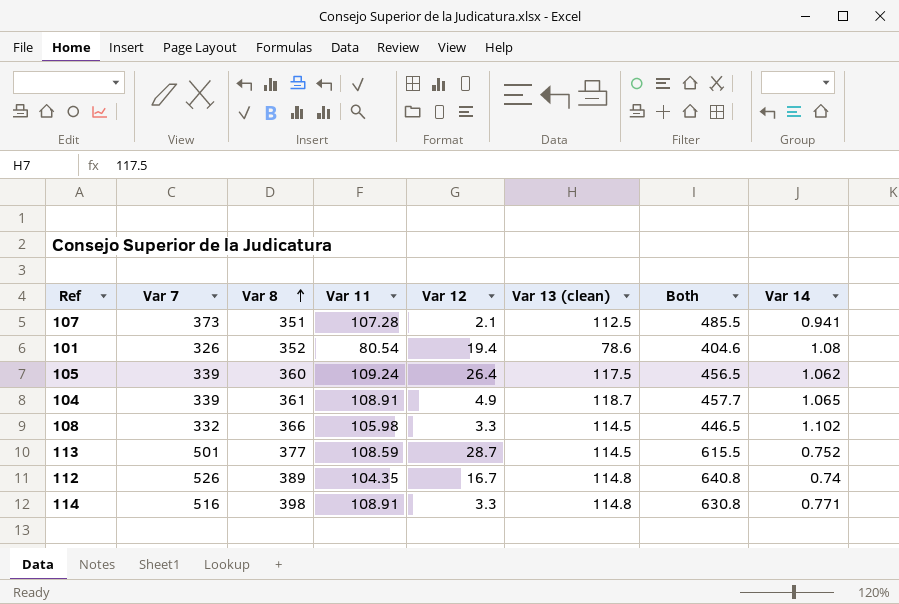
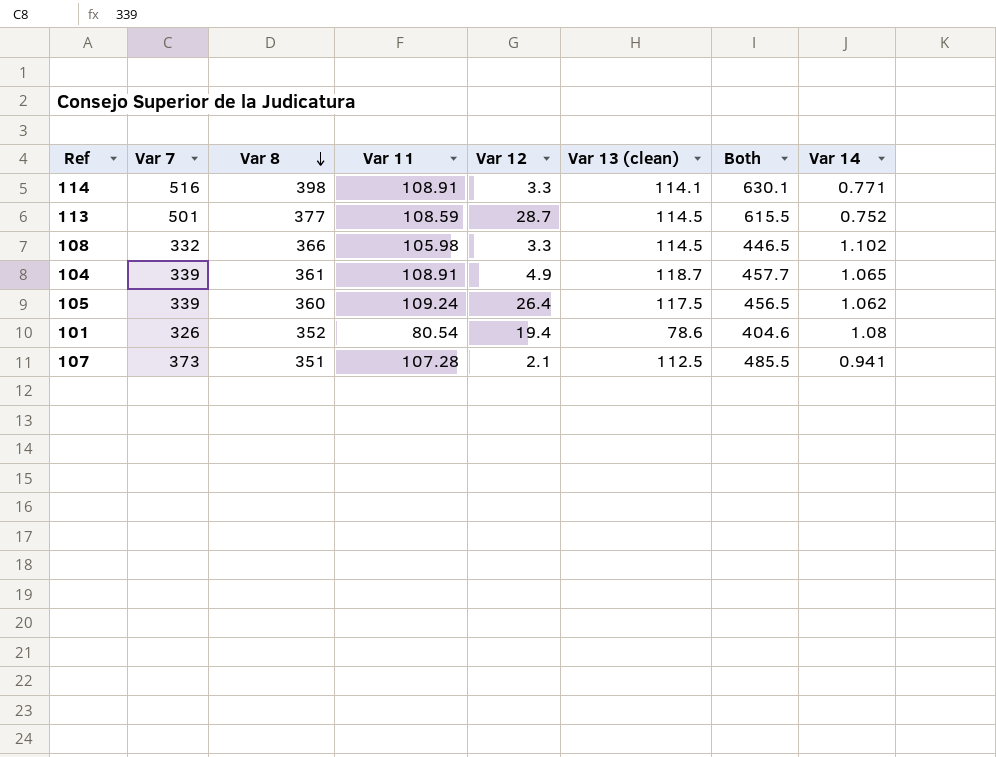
row order: Var 8 ascending -> Var 8 descending
row 112: 526 | 389 | 104.35 | 16.7 | 114.8 | 640.8 | 0.74 -> none
114 | Var 13 (clean): 114.8 -> 114.1
114 | Both: 630.8 -> 630.1

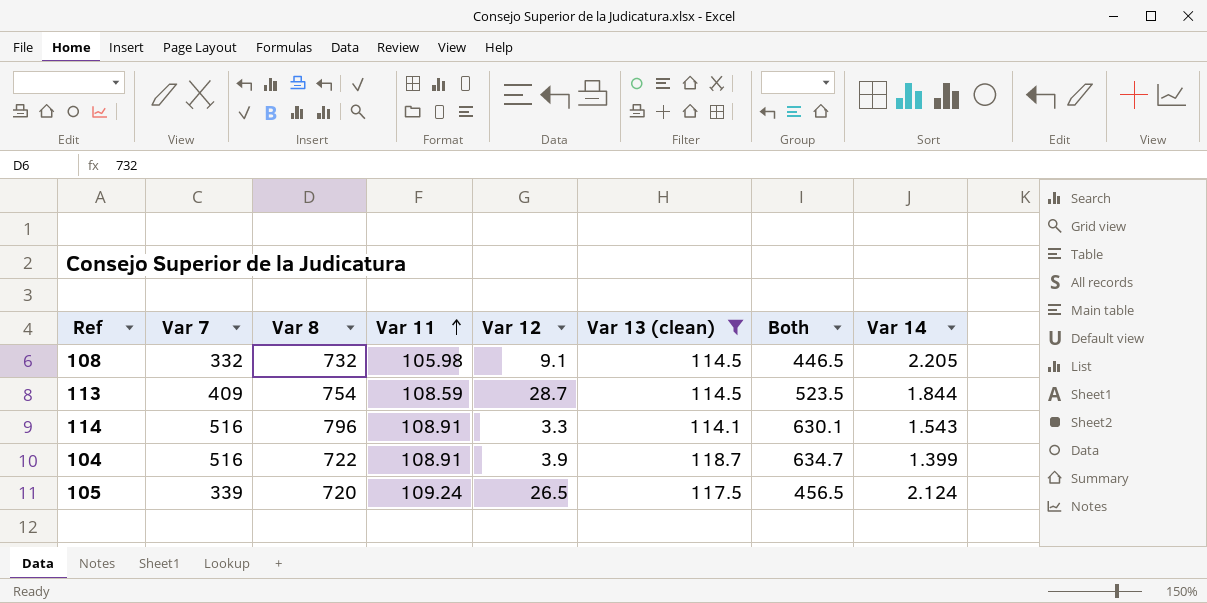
filter: none -> Var 13 (clean) >= 114.1
row order: Var 8 descending -> Var 11 ascending
108 | Var 8: 366 -> 732
108 | Var 12: 3.3 -> 9.1
108 | Var 14: 1.102 -> 2.205
113 | Var 7: 501 -> 409
113 | Var 8: 377 -> 754
113 | Both: 615.5 -> 523.5
113 | Var 14: 0.752 -> 1.844
114 | Var 8: 398 -> 796
114 | Var 14: 0.771 -> 1.543
104 | Var 7: 339 -> 516
104 | Var 8: 361 -> 722
104 | Var 12: 4.9 -> 3.9
104 | Both: 457.7 -> 634.7
104 | Var 14: 1.065 -> 1.399
105 | Var 8: 360 -> 720
105 | Var 12: 26.4 -> 26.5
105 | Var 14: 1.062 -> 2.124

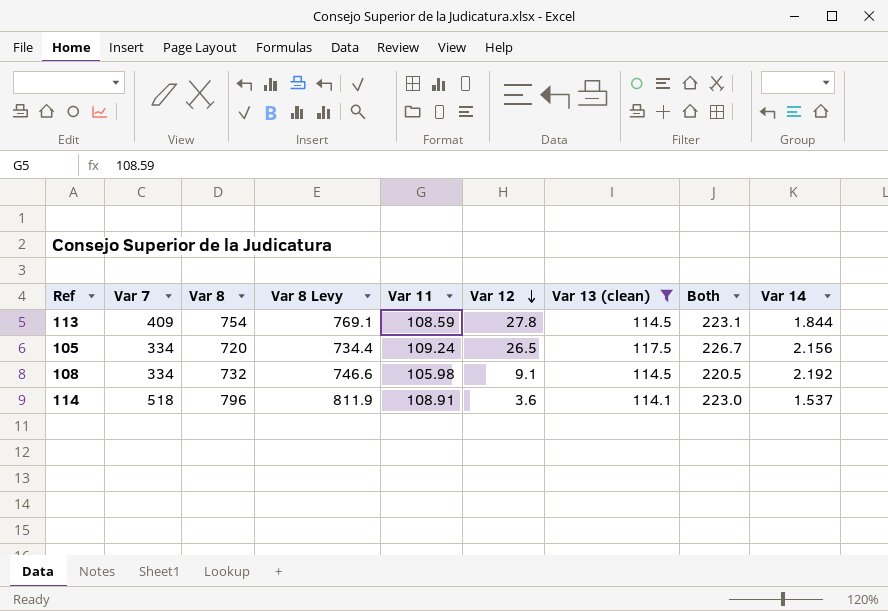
row order: Var 11 ascending -> Var 12 descending
column Var 8 Levy | formula: none -> [Var 8] * 1.02
column Both | formula: [Var 7] + [Var 13 (clean)] -> [Var 11] + [Var 13 (clean)]
row 104: 516 | 722 | 108.91 | 3.9 | 118.7 | 634.7 | 1.399 -> none
113 | Var 12: 28.7 -> 27.8
105 | Var 7: 339 -> 334
105 | Var 14: 2.124 -> 2.156
108 | Var 7: 332 -> 334
108 | Var 14: 2.205 -> 2.192
114 | Var 7: 516 -> 518
114 | Var 12: 3.3 -> 3.6
114 | Var 14: 1.543 -> 1.537

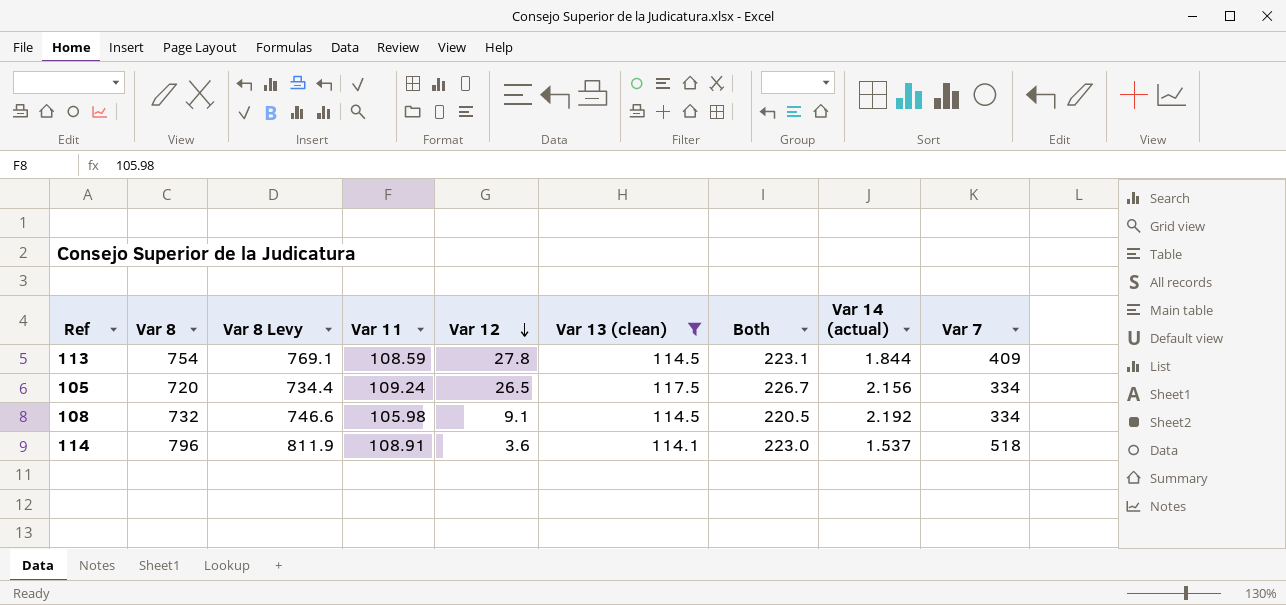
column name: Var 14 -> Var 14 (actual)
column Var 7 | position: 2 -> 9

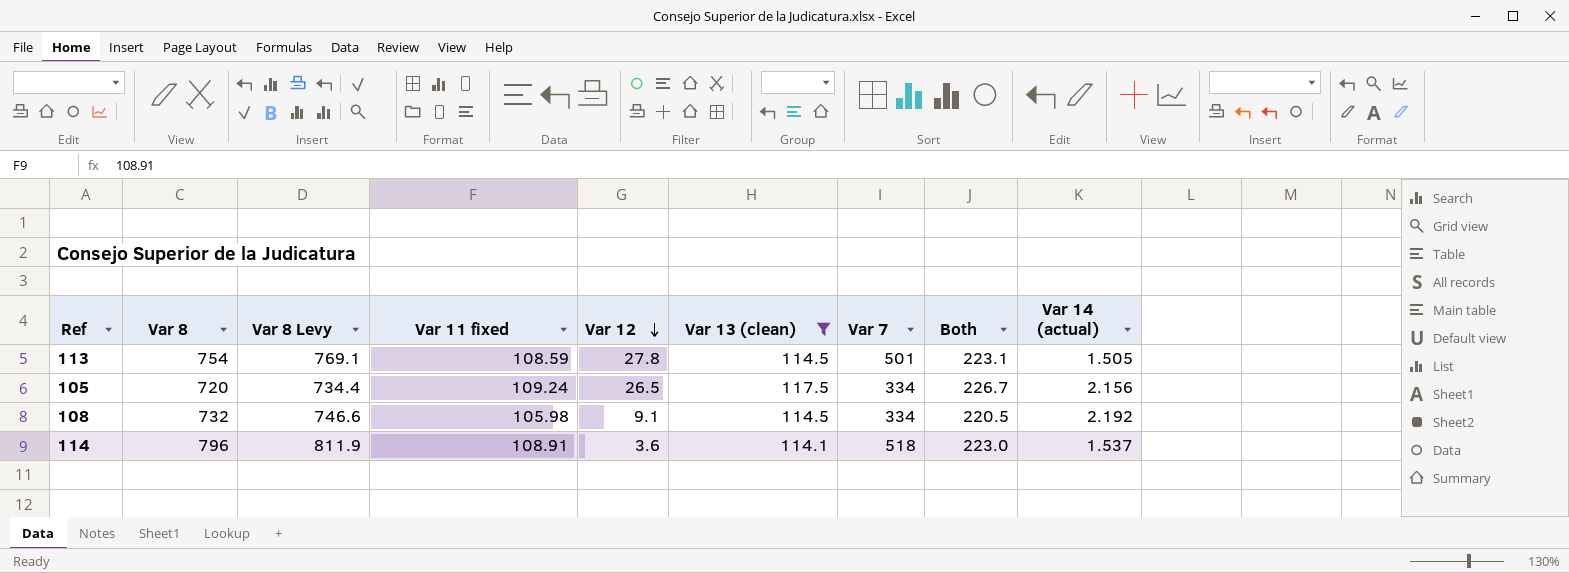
column name: Var 11 -> Var 11 fixed
column Var 7 | position: 9 -> 7
113 | Var 7: 409 -> 501
113 | Var 14 (actual): 1.844 -> 1.505

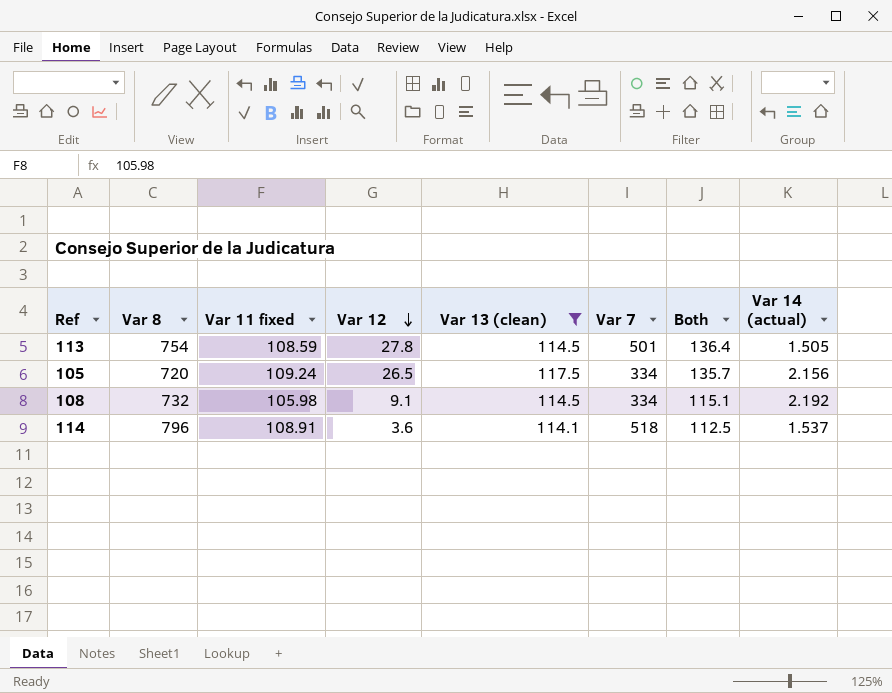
column Var 8 Levy | formula: [Var 8] * 1.02 -> none
column Both | formula: [Var 11 fixed] + [Var 13 (clean)] -> [Var 11 fixed] + [Var 12]

